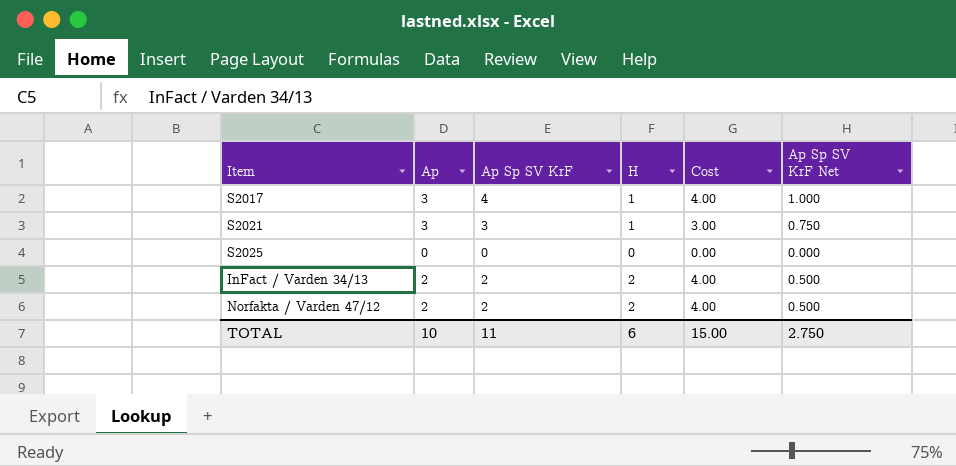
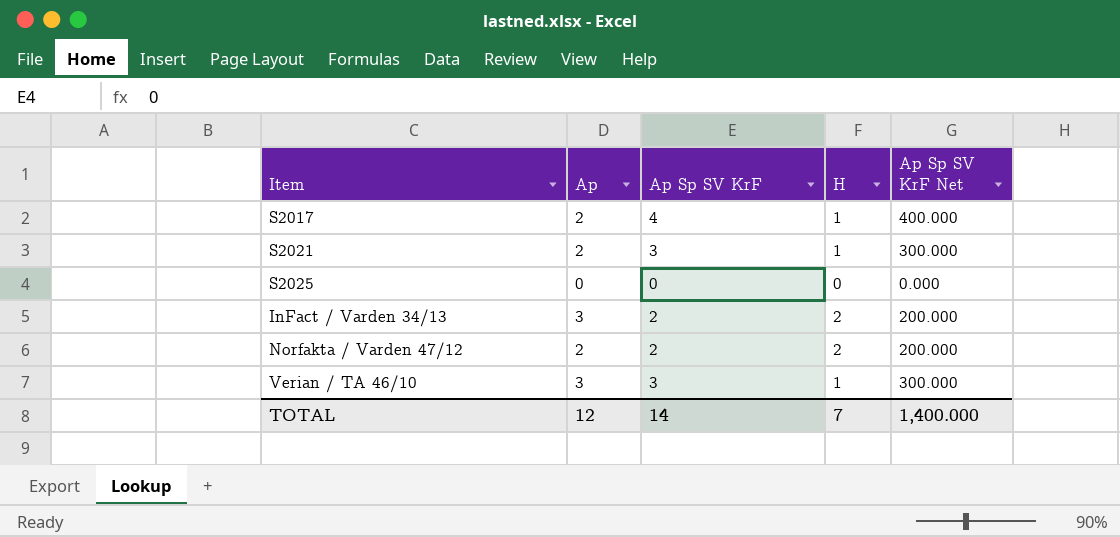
column Cost | formula: [Ap Sp SV KrF] * [H] -> none
column Ap Sp SV KrF Net | formula: [Ap Sp SV KrF] * 0.25 -> [Ap Sp SV KrF] * 100
S2017 | Ap: 3 -> 2
S2021 | Ap: 3 -> 2
InFact / Varden 34/13 | Ap: 2 -> 3
row Verian / TA 46/10: none -> 3 | 3 | 1 | 300.000
TOTAL | Ap: 10 -> 12
TOTAL | Ap Sp SV KrF: 11 -> 14
TOTAL | H: 6 -> 7
TOTAL | Ap Sp SV KrF Net: 2.750 -> 1,400.000

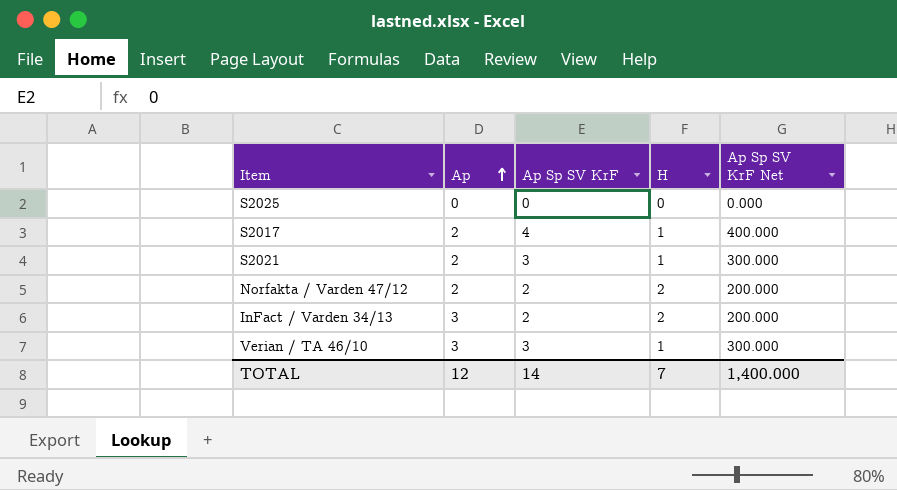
row order: none -> Ap ascending

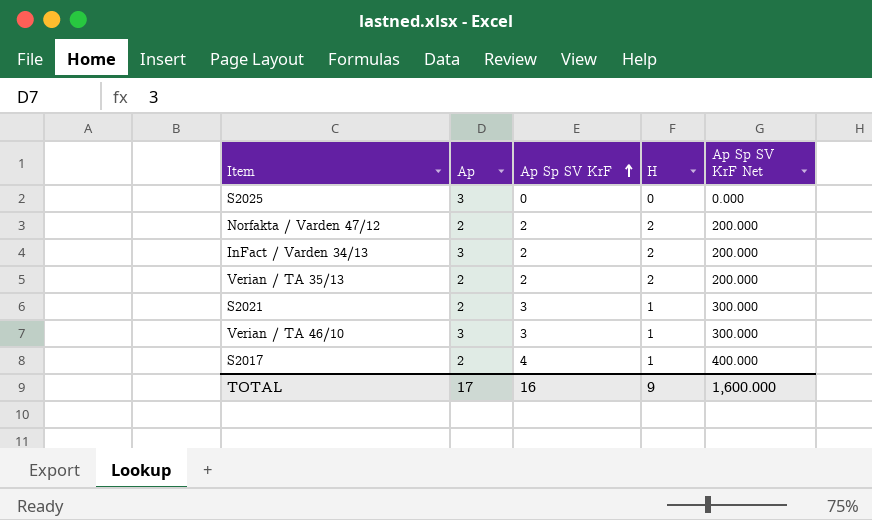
row order: Ap ascending -> Ap Sp SV KrF ascending
S2025 | Ap: 0 -> 3
row Verian / TA 35/13: none -> 2 | 2 | 2 | 200.000
TOTAL | Ap: 12 -> 17
TOTAL | Ap Sp SV KrF: 14 -> 16
TOTAL | H: 7 -> 9
TOTAL | Ap Sp SV KrF Net: 1,400.000 -> 1,600.000

